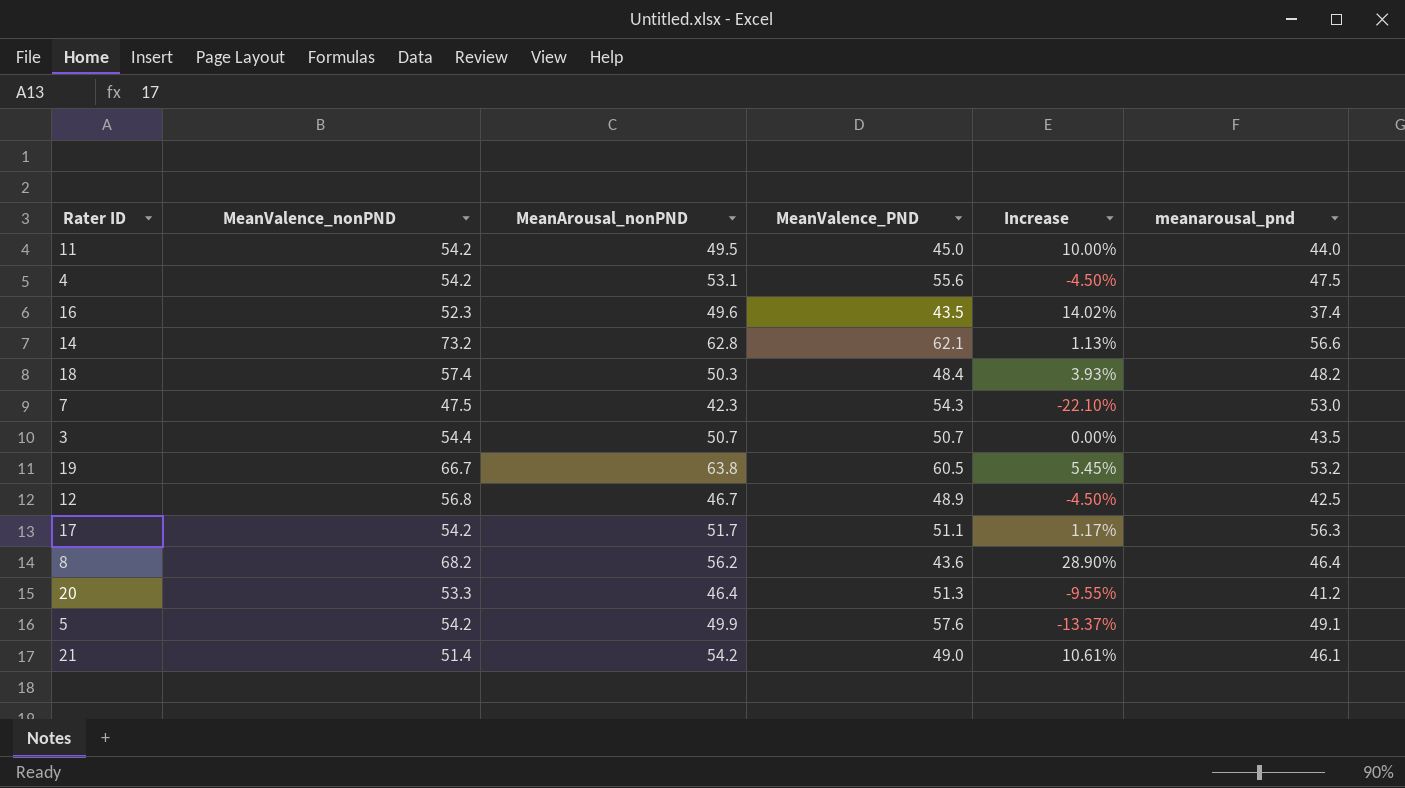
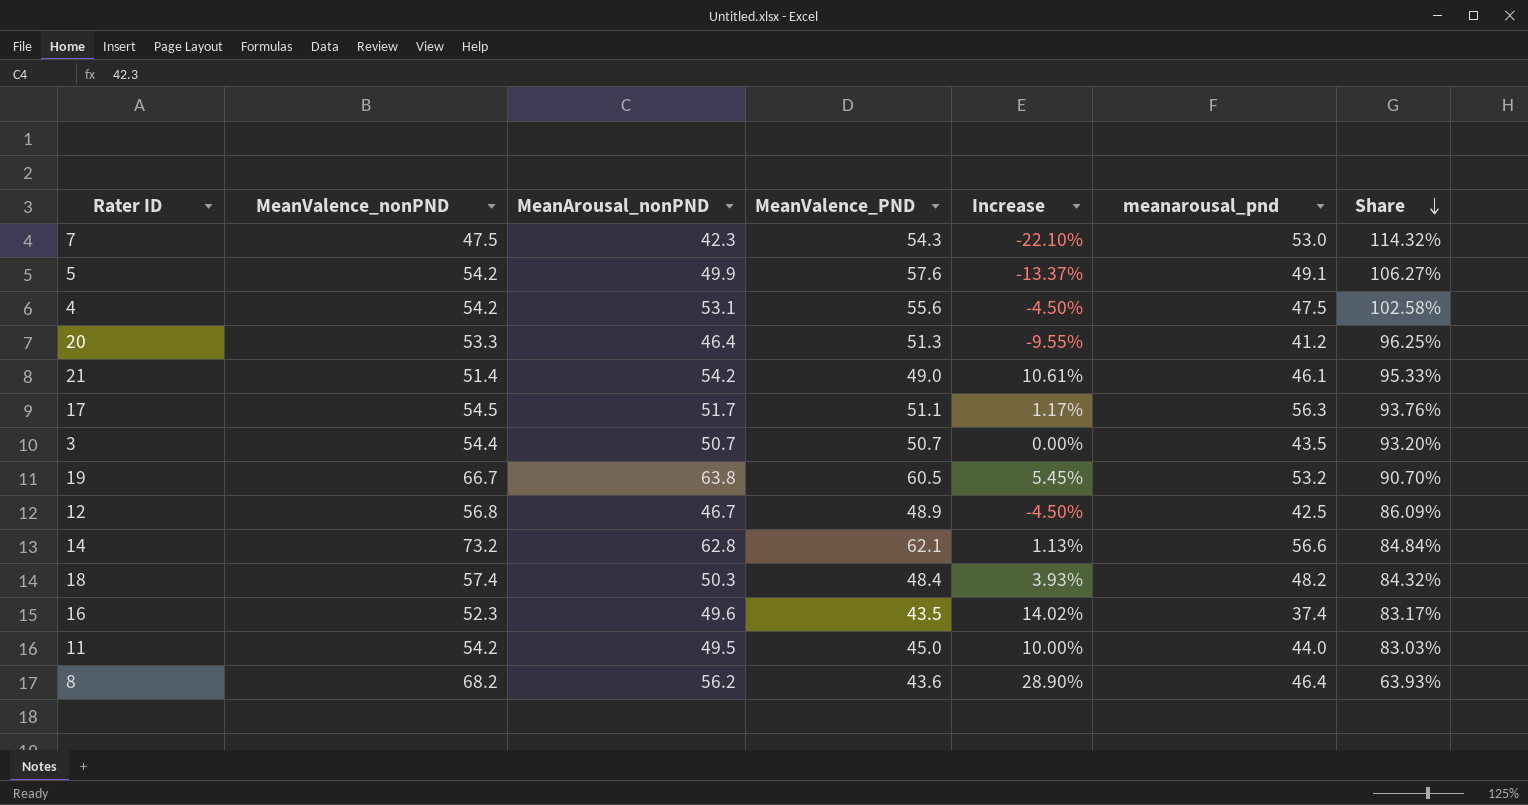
row order: none -> Share descending
column Share | formula: none -> [MeanValence_PND] / [MeanValence_nonPND]
17 | MeanValence_nonPND: 54.2 -> 54.5

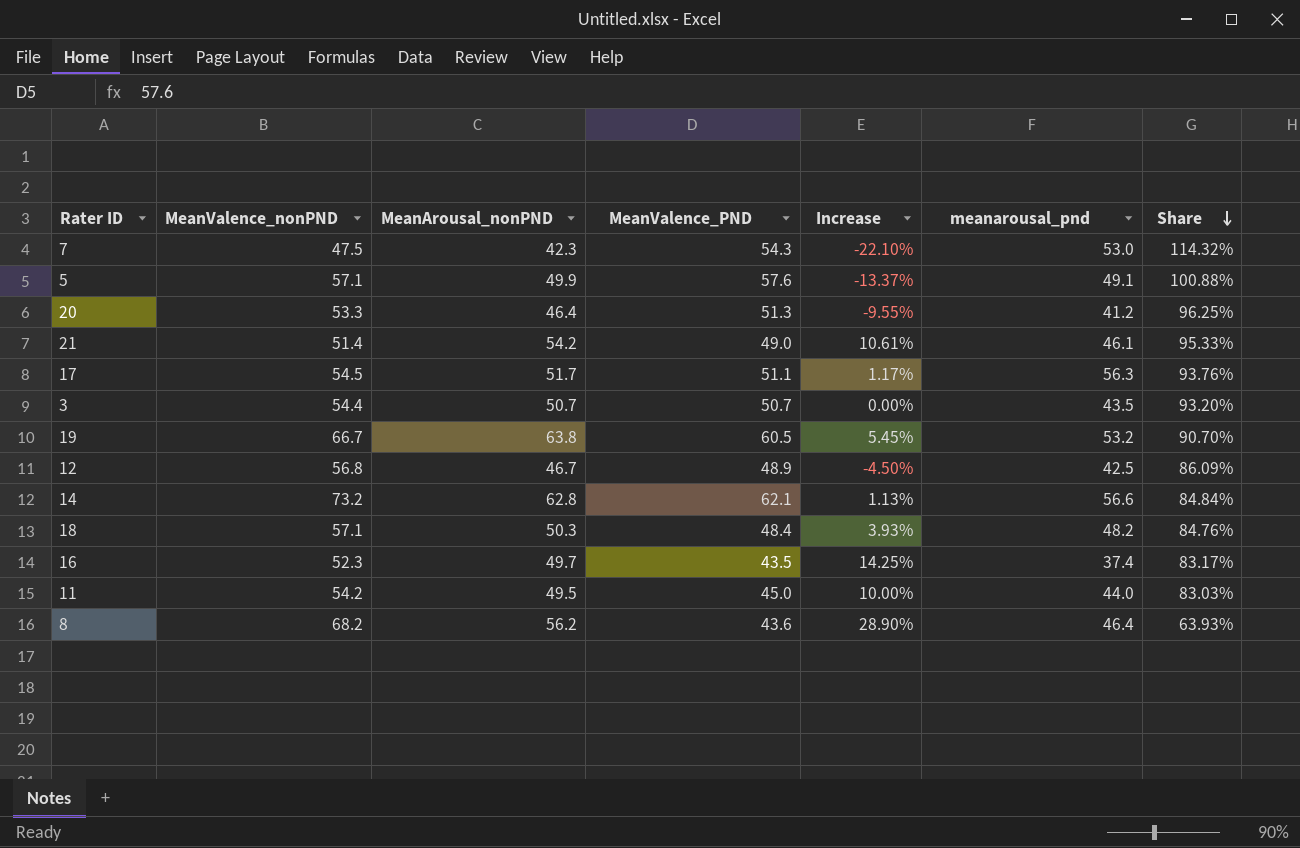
row 4: 54.2 | 53.1 | 55.6 | -4.50% | 47.5 | 102.58% -> none
5 | MeanValence_nonPND: 54.2 -> 57.1
5 | Share: 106.27% -> 100.88%
18 | MeanValence_nonPND: 57.4 -> 57.1
18 | Share: 84.32% -> 84.76%
16 | MeanArousal_nonPND: 49.6 -> 49.7
16 | Increase: 14.02% -> 14.25%

